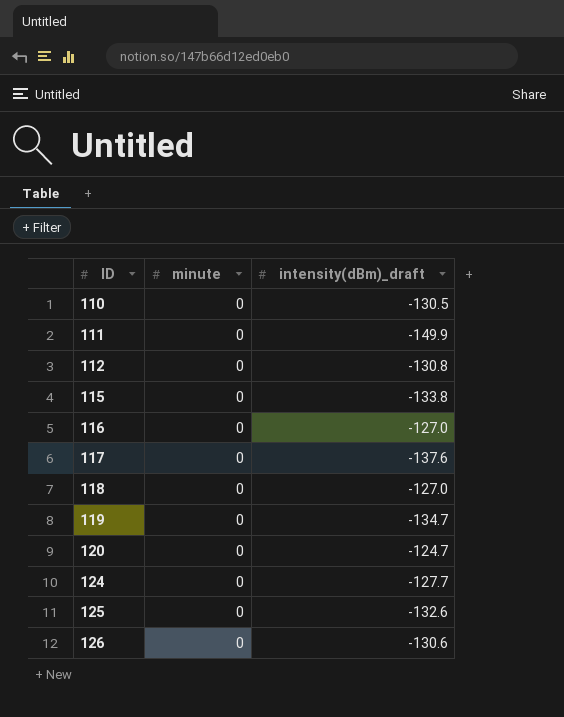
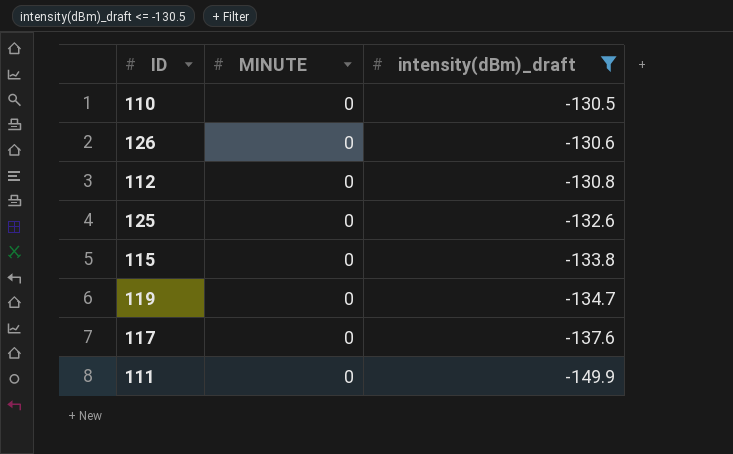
filter: none -> intensity(dBm)_draft <= -130.5
row order: ID ascending -> intensity(dBm)_draft descending
column name: minute -> MINUTE

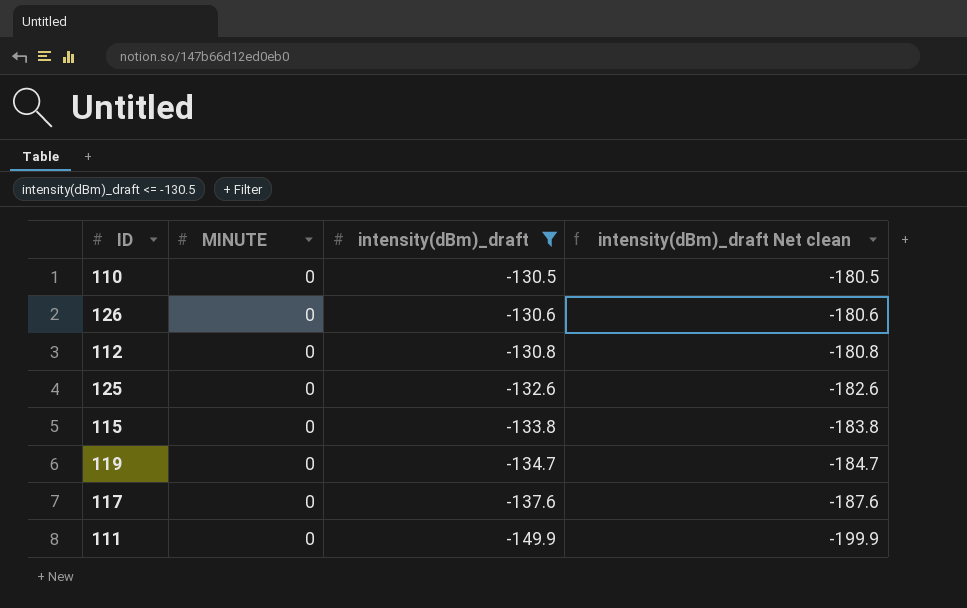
column intensity(dBm)_draft Net clean | formula: none -> [intensity(dBm)_draft] - 50

